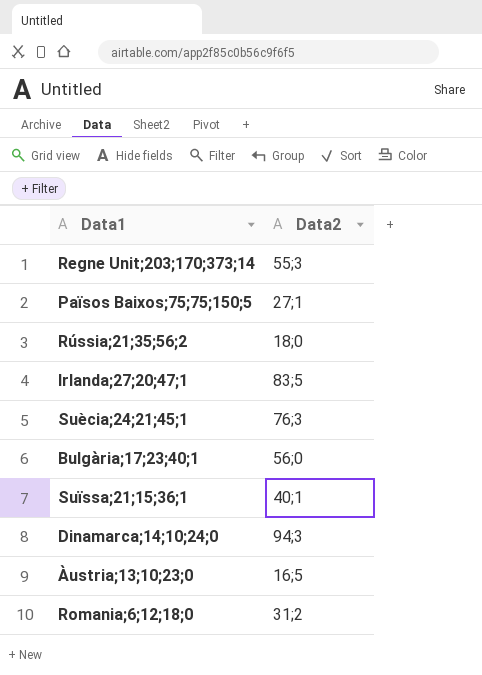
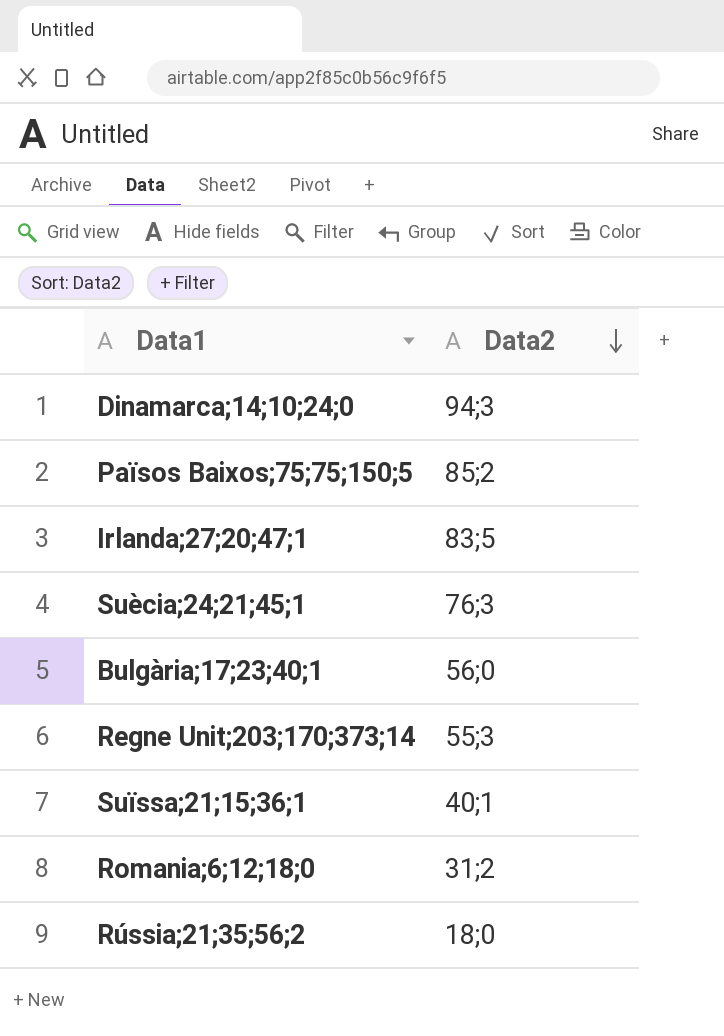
row order: none -> Data2 descending
row Àustria;13;10;23;0: 16;5 -> none
Països Baixos;75;75;150;5 | Data2: 27;1 -> 85;2

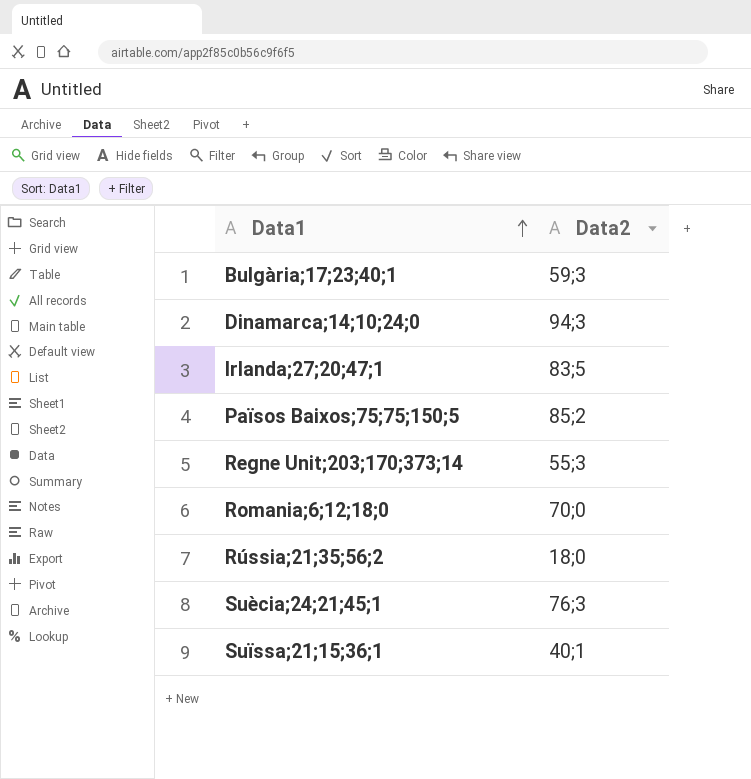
row order: Data2 descending -> Data1 ascending
Bulgària;17;23;40;1 | Data2: 56;0 -> 59;3
Romania;6;12;18;0 | Data2: 31;2 -> 70;0

